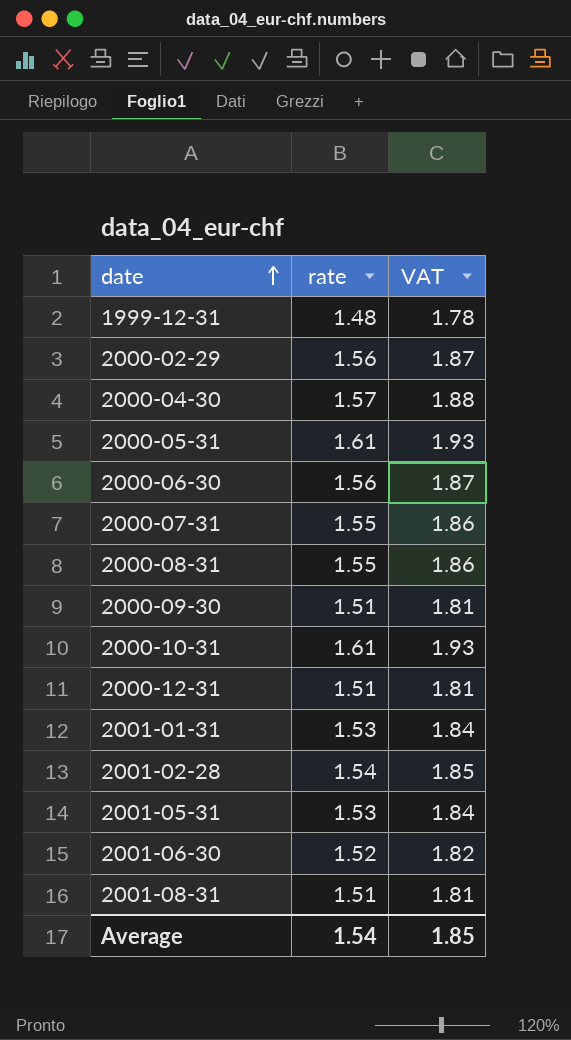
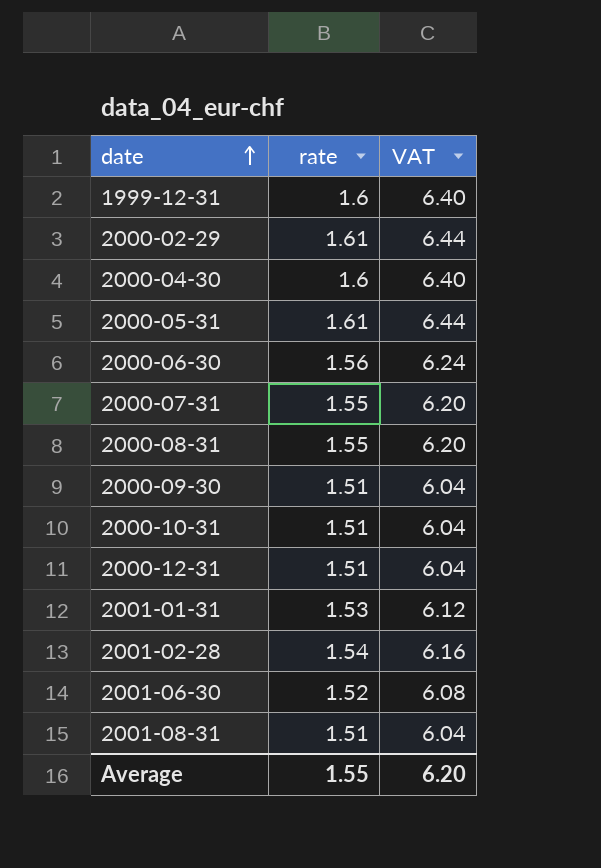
column VAT | formula: [rate] * 1.2 -> [rate] * 4
row 2001-05-31: 1.53 | 1.84 -> none
1999-12-31 | rate: 1.48 -> 1.6
2000-02-29 | rate: 1.56 -> 1.61
2000-04-30 | rate: 1.57 -> 1.6
2000-10-31 | rate: 1.61 -> 1.51
Average | rate: 1.54 -> 1.55
Average | VAT: 1.85 -> 6.20

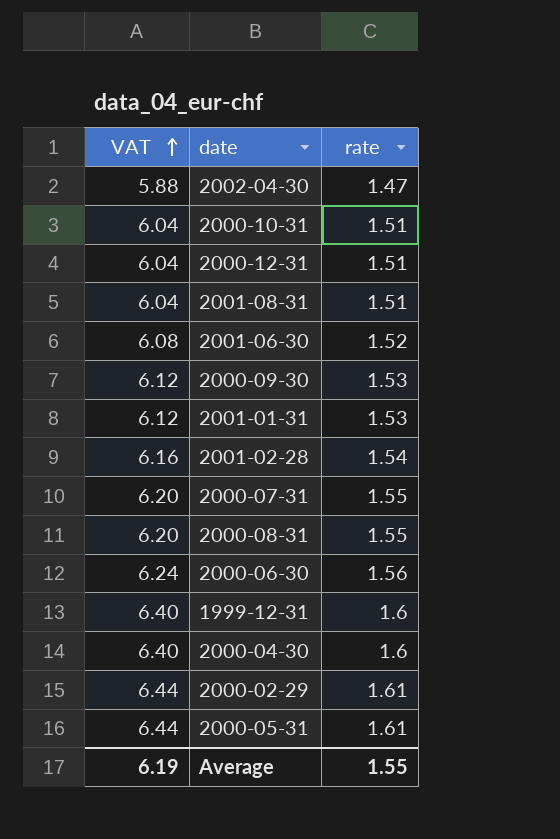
row order: date ascending -> VAT ascending
column VAT | position: 3 -> 1
row 2002-04-30: none -> 5.88 | 1.47
2000-09-30 | VAT: 6.04 -> 6.12
2000-09-30 | rate: 1.51 -> 1.53
Average | VAT: 6.20 -> 6.19

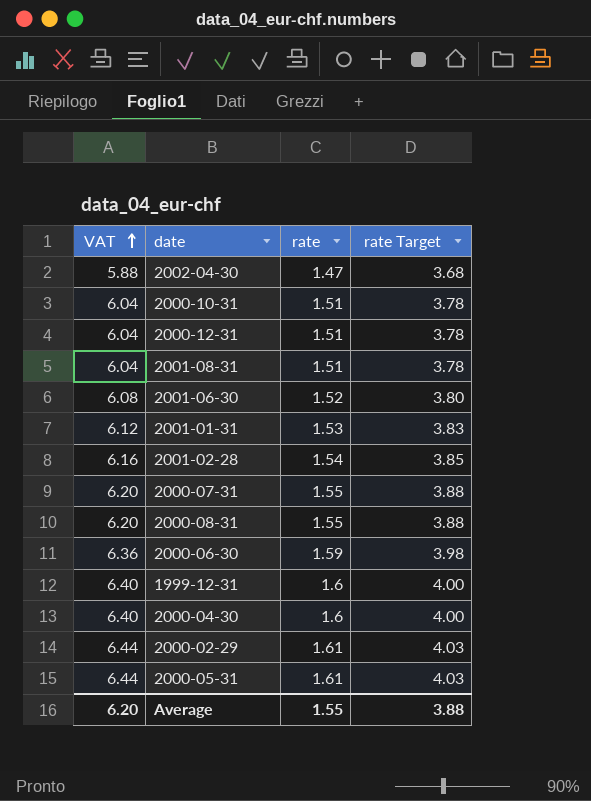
column rate Target | formula: none -> [rate] * 2.5
row 2000-09-30: 6.12 | 1.53 -> none
2000-06-30 | VAT: 6.24 -> 6.36
2000-06-30 | rate: 1.56 -> 1.59
Average | VAT: 6.19 -> 6.20

